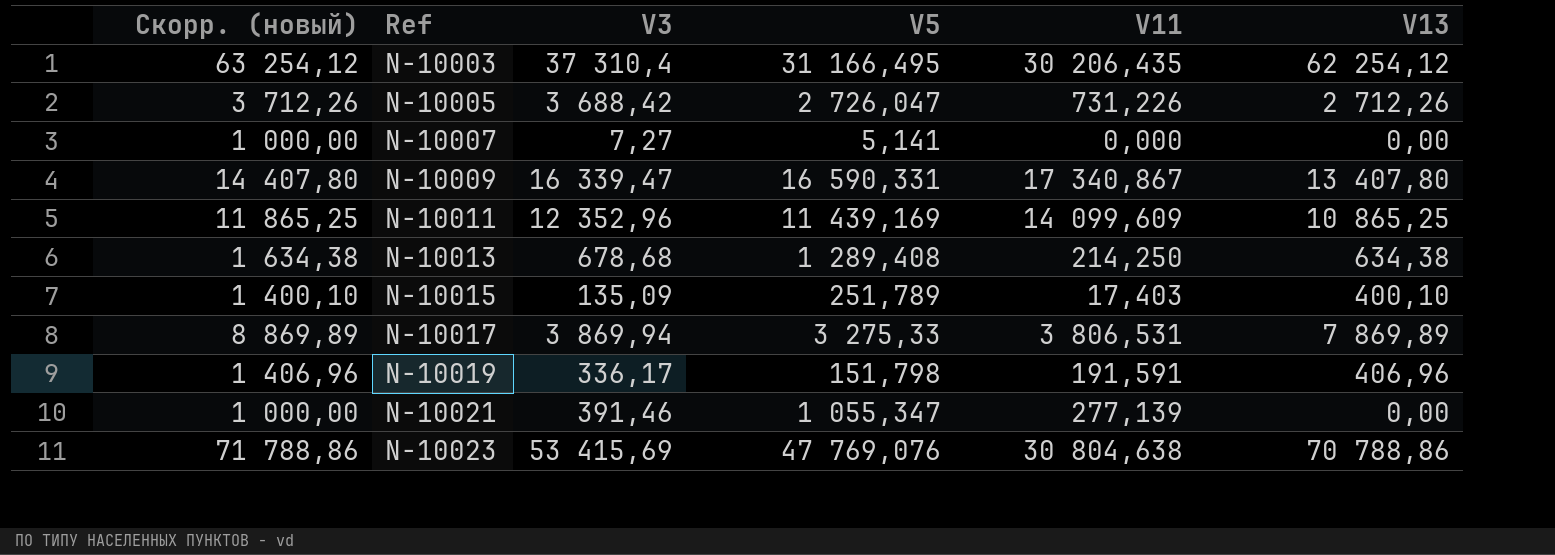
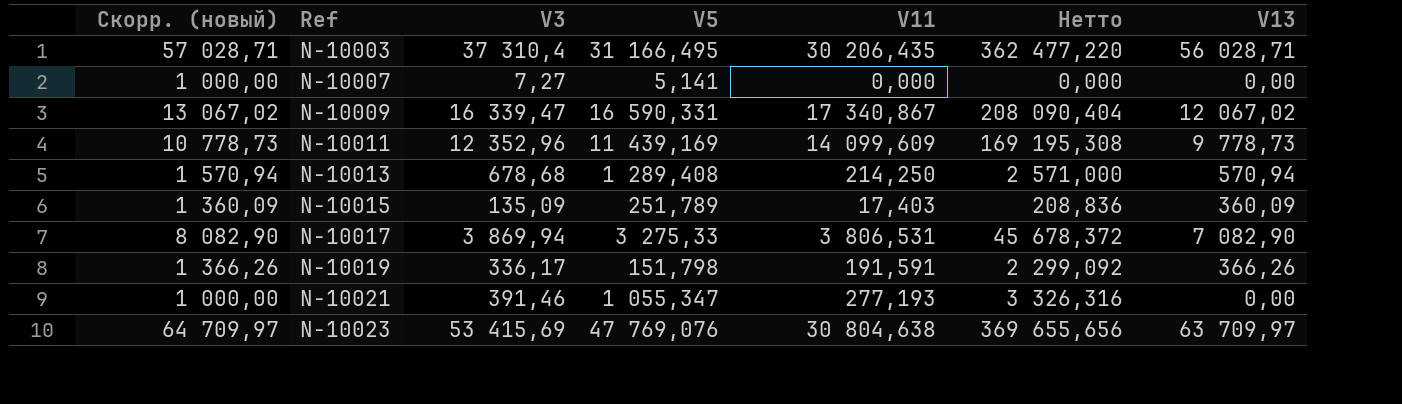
column Нетто | formula: none -> [V11] * 12
row N-10005: 3 712,26 | 3 688,42 | 2 726,047 | 731,226 | 2 712,26 -> none
N-10003 | Скорр. (новый): 63 254,12 -> 57 028,71
N-10003 | V13: 62 254,12 -> 56 028,71
N-10009 | Скорр. (новый): 14 407,80 -> 13 067,02
N-10009 | V13: 13 407,80 -> 12 067,02
N-10011 | Скорр. (новый): 11 865,25 -> 10 778,73
N-10011 | V13: 10 865,25 -> 9 778,73
N-10013 | Скорр. (новый): 1 634,38 -> 1 570,94
N-10013 | V13: 634,38 -> 570,94
N-10015 | Скорр. (новый): 1 400,10 -> 1 360,09
N-10015 | V13: 400,10 -> 360,09
N-10017 | Скорр. (новый): 8 869,89 -> 8 082,90
N-10017 | V13: 7 869,89 -> 7 082,90
N-10019 | Скорр. (новый): 1 406,96 -> 1 366,26
N-10019 | V13: 406,96 -> 366,26
N-10021 | V11: 277,139 -> 277,193
N-10023 | Скорр. (новый): 71 788,86 -> 64 709,97
N-10023 | V13: 70 788,86 -> 63 709,97

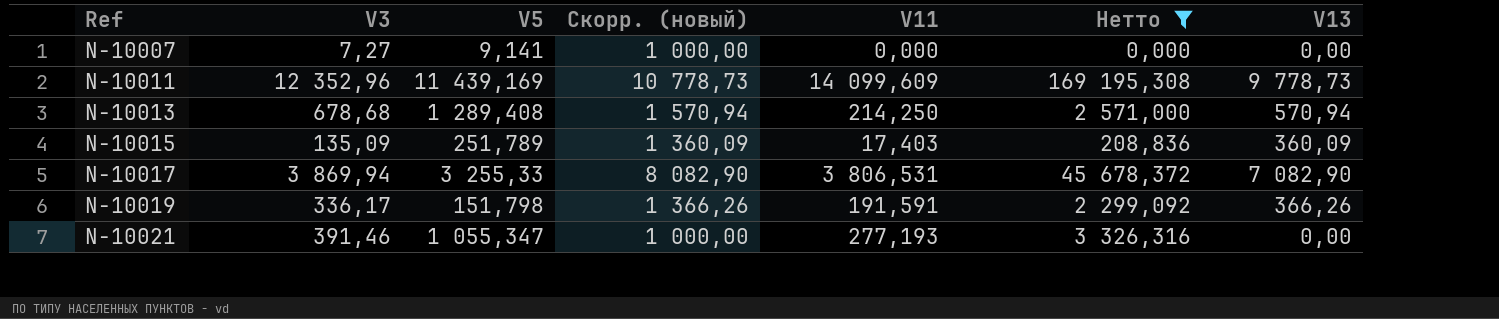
filter: none -> Нетто <= 169 195,308
column Скорр. (новый) | position: 1 -> 4
N-10007 | V5: 5,141 -> 9,141
N-10017 | V5: 3 275,33 -> 3 255,33

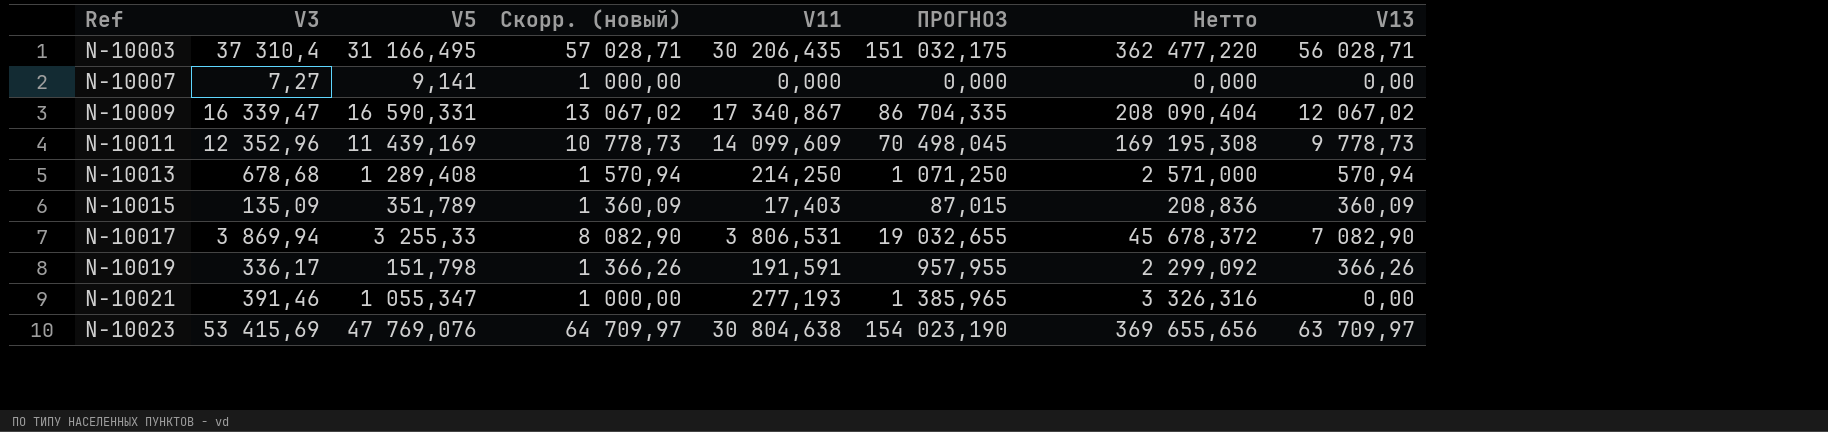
filter: Нетто <= 169 195,308 -> none
column ПРОГНОЗ | formula: none -> [V11] * 5
N-10015 | V5: 251,789 -> 351,789

